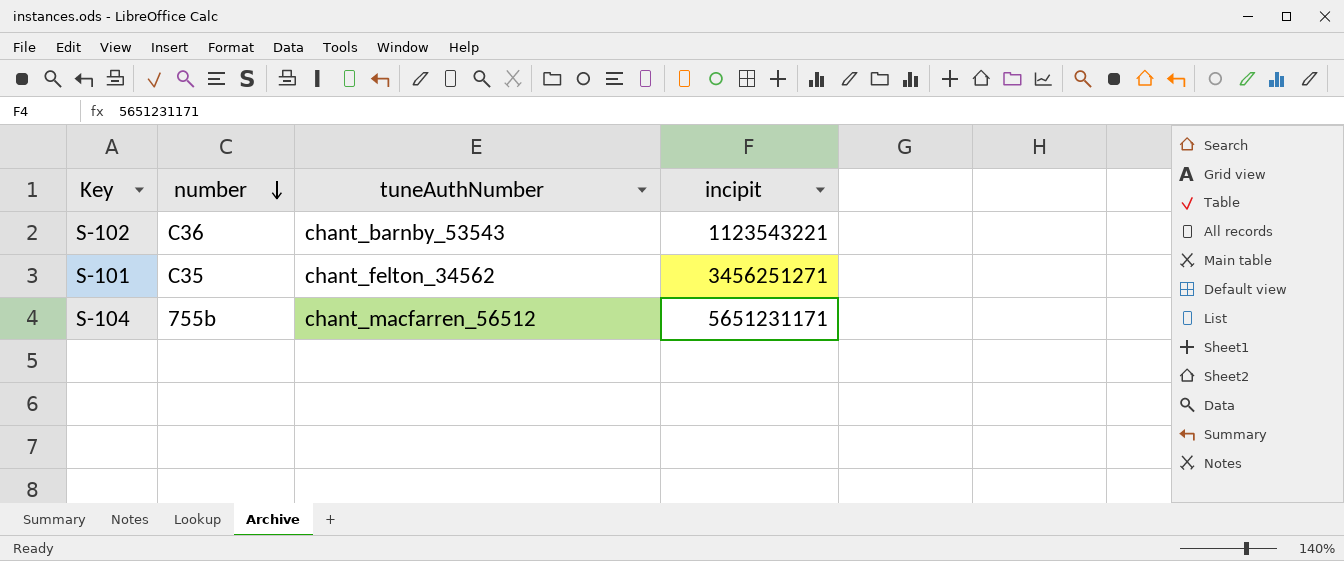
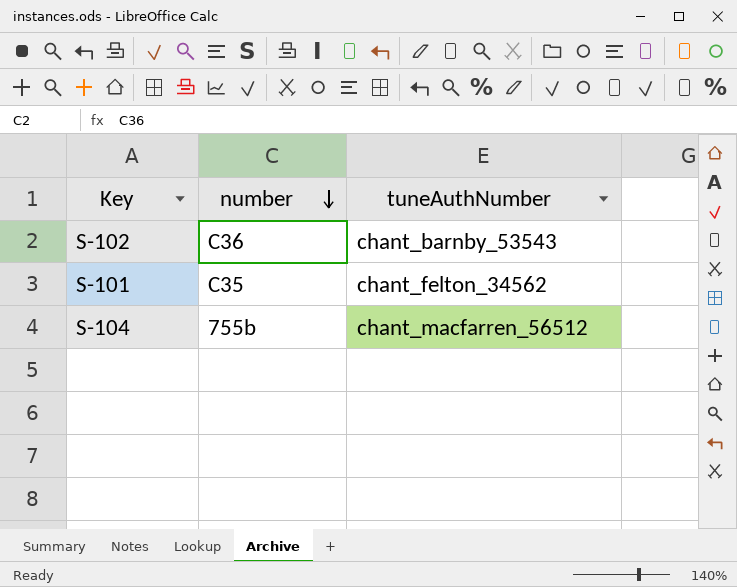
column incipit | position: 4 -> none

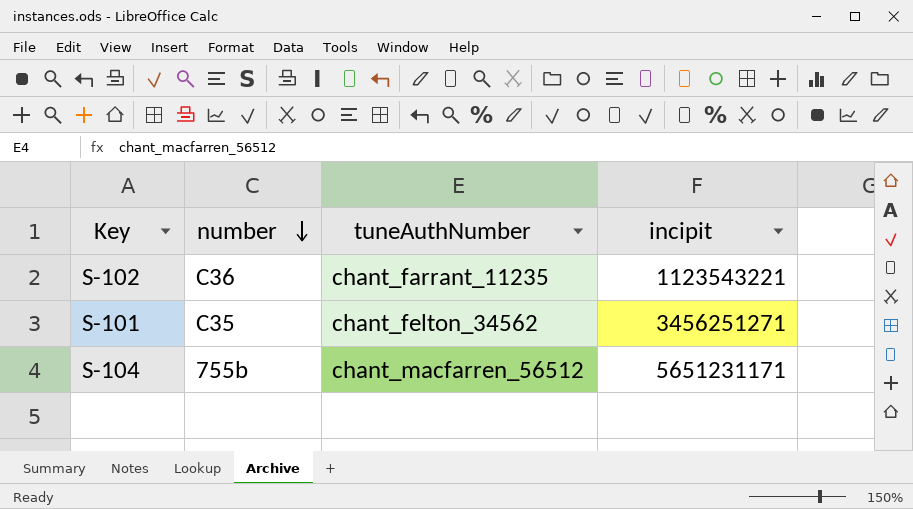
column incipit | position: none -> 4
S-102 | tuneAuthNumber: chant_barnby_53543 -> chant_farrant_11235

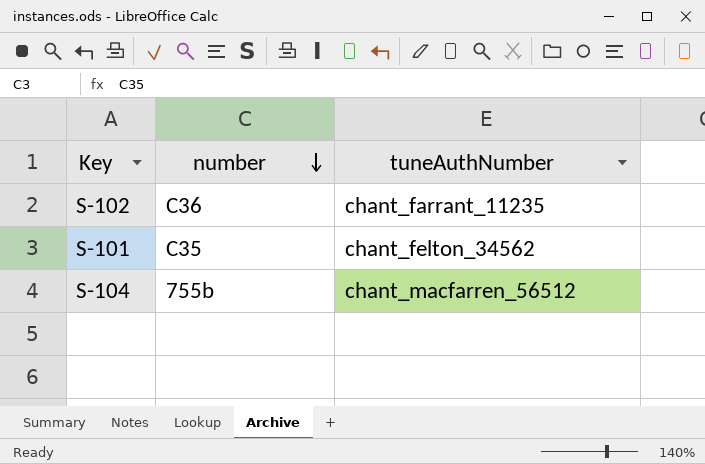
column incipit | position: 4 -> none

